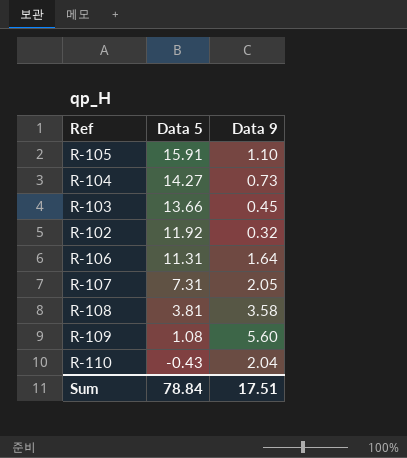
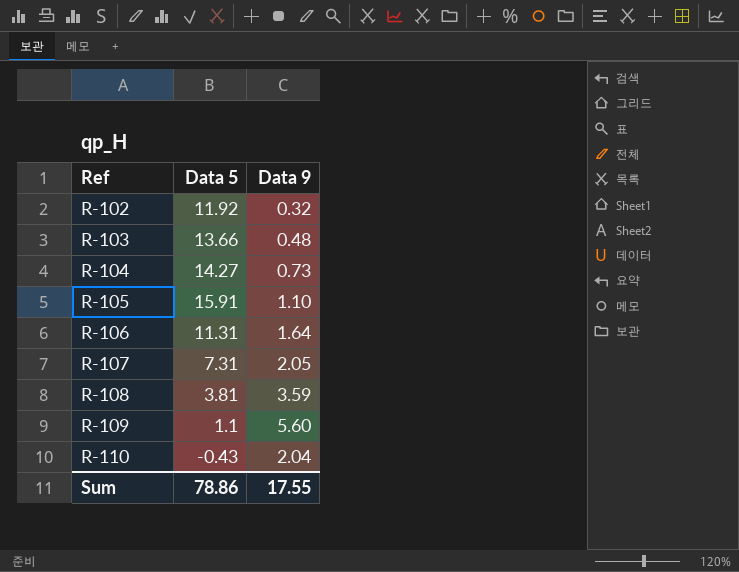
row order: Data 5 descending -> Ref ascending
R-103 | Data 9: 0.45 -> 0.48
R-108 | Data 9: 3.58 -> 3.59
R-109 | Data 5: 1.08 -> 1.1
Sum | Data 5: 78.84 -> 78.86
Sum | Data 9: 17.51 -> 17.55

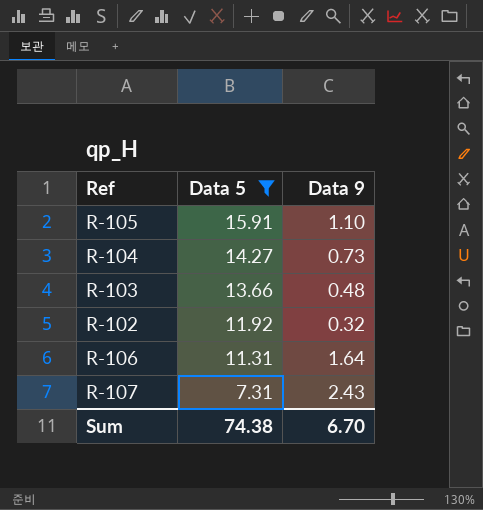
filter: none -> Data 5 >= 7.31
row order: Ref ascending -> Data 5 descending
R-107 | Data 9: 2.05 -> 2.43
Sum | Data 5: 78.86 -> 74.38
Sum | Data 9: 17.55 -> 6.70

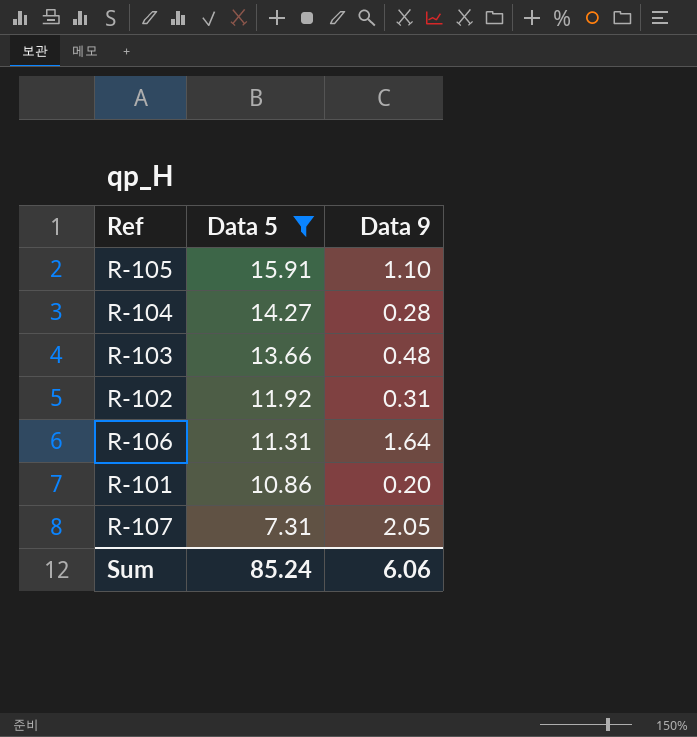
R-104 | Data 9: 0.73 -> 0.28
R-102 | Data 9: 0.32 -> 0.31
row R-101: none -> 10.86 | 0.20
R-107 | Data 9: 2.43 -> 2.05
Sum | Data 5: 74.38 -> 85.24
Sum | Data 9: 6.70 -> 6.06

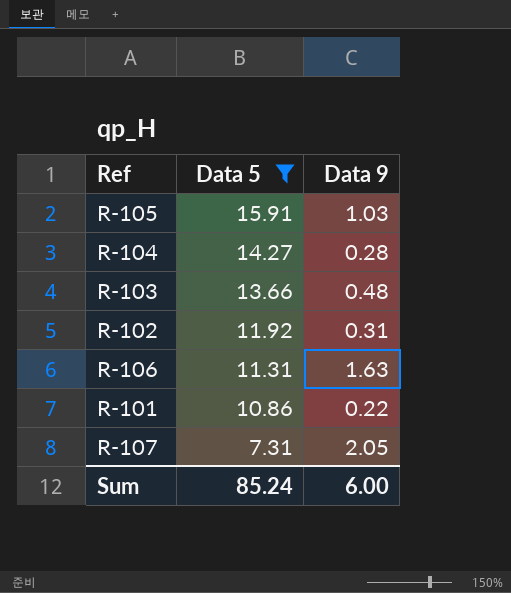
R-105 | Data 9: 1.10 -> 1.03
R-106 | Data 9: 1.64 -> 1.63
R-101 | Data 9: 0.20 -> 0.22
Sum | Data 9: 6.06 -> 6.00

